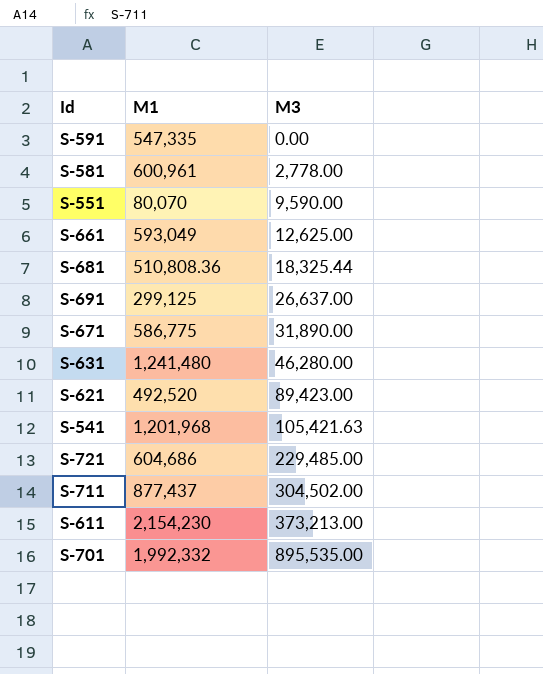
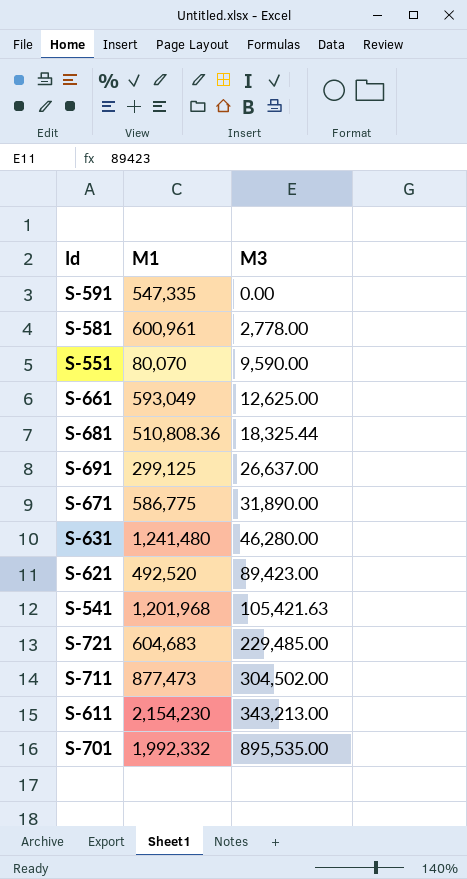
S-721 | M1: 604,686 -> 604,683
S-711 | M1: 877,437 -> 877,473
S-611 | M3: 373,213.00 -> 343,213.00

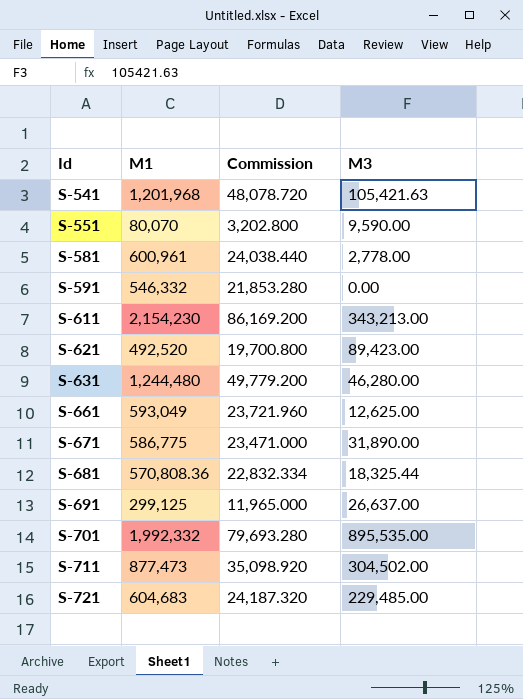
row order: M3 ascending -> Id ascending
column Commission | formula: none -> [M1] * 0.04
S-591 | M1: 547,335 -> 546,332
S-631 | M1: 1,241,480 -> 1,244,480
S-681 | M1: 510,808.36 -> 570,808.36

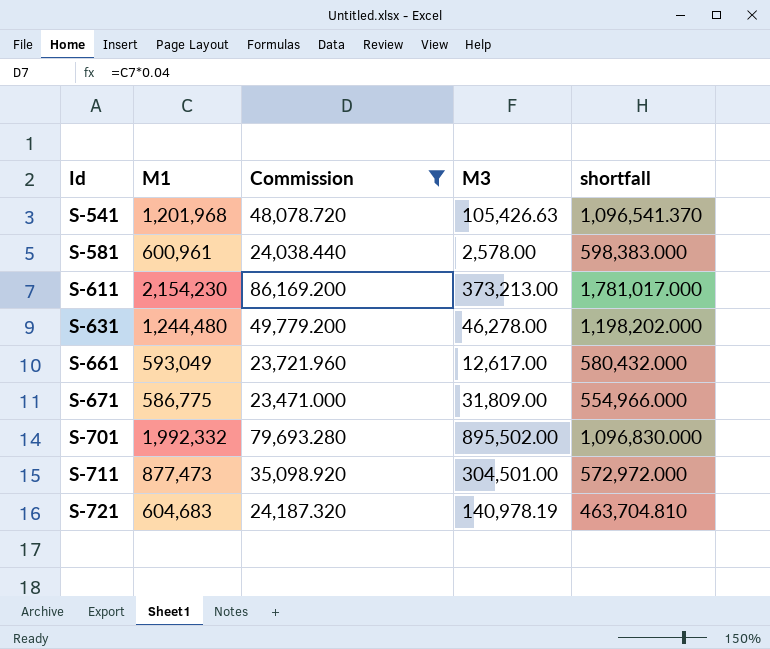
filter: none -> Commission >= 23,471.000
column shortfall | formula: none -> [M1] - [M3]
S-541 | M3: 105,421.63 -> 105,426.63
S-581 | M3: 2,778.00 -> 2,578.00
S-611 | M3: 343,213.00 -> 373,213.00
S-631 | M3: 46,280.00 -> 46,278.00
S-661 | M3: 12,625.00 -> 12,617.00
S-671 | M3: 31,890.00 -> 31,809.00
S-701 | M3: 895,535.00 -> 895,502.00
S-711 | M3: 304,502.00 -> 304,501.00
S-721 | M3: 229,485.00 -> 140,978.19

